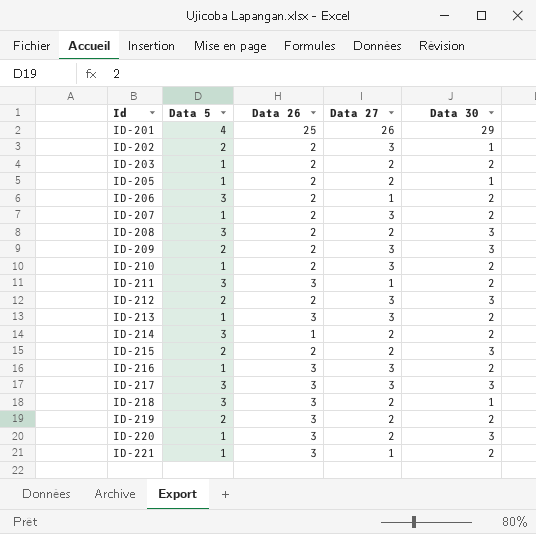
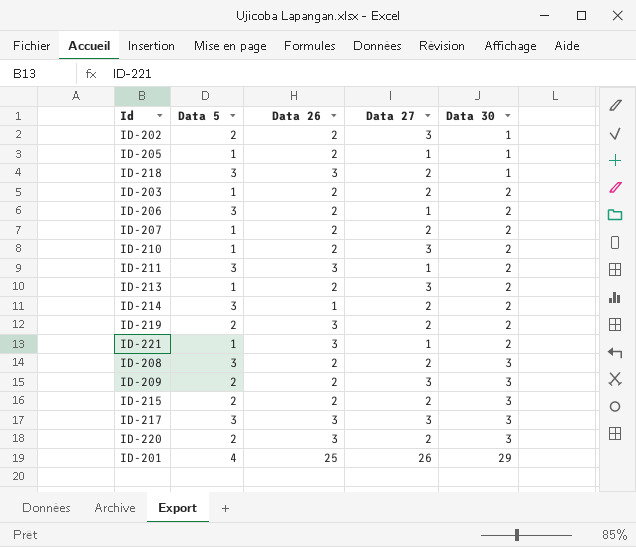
row order: Id ascending -> Data 30 ascending
row ID-212: 2 | 2 | 3 | 3 -> none
row ID-216: 1 | 3 | 3 | 2 -> none
ID-205 | Data 27: 2 -> 1
ID-207 | Data 27: 3 -> 2
ID-213 | Data 26: 3 -> 2
ID-220 | Data 5: 1 -> 2

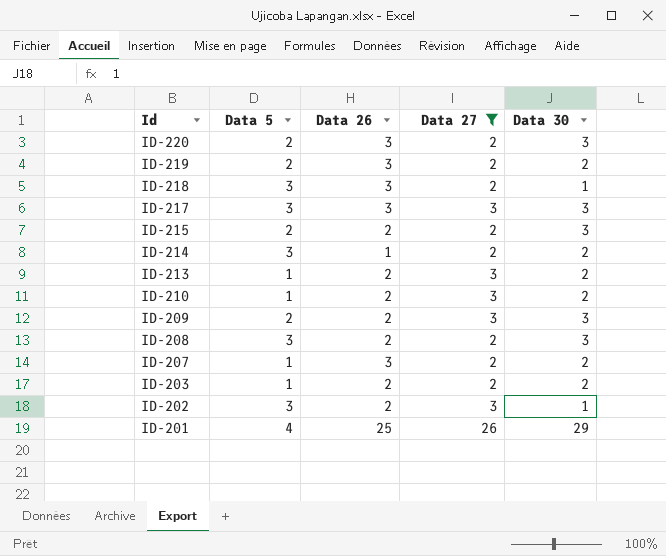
filter: none -> Data 27 != 1
row order: Data 30 ascending -> Id descending
ID-207 | Data 26: 2 -> 3
ID-202 | Data 5: 2 -> 3

